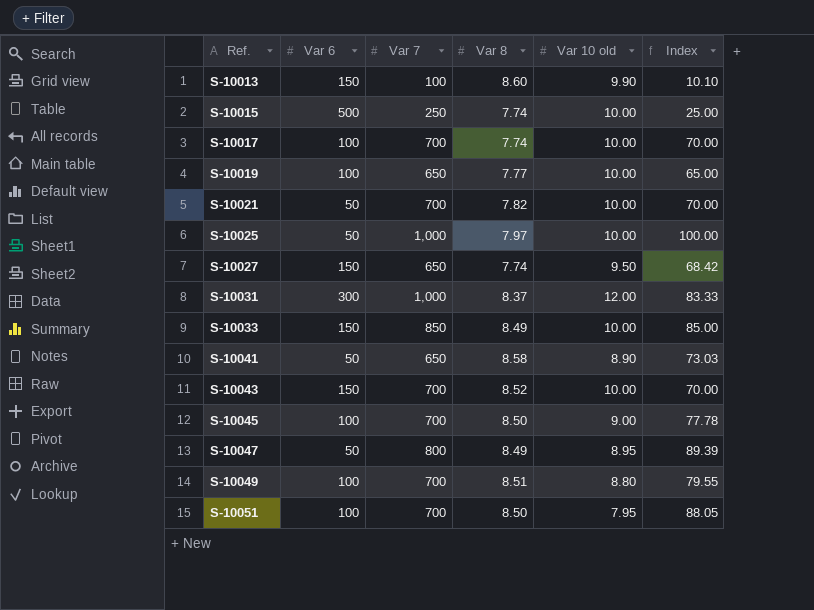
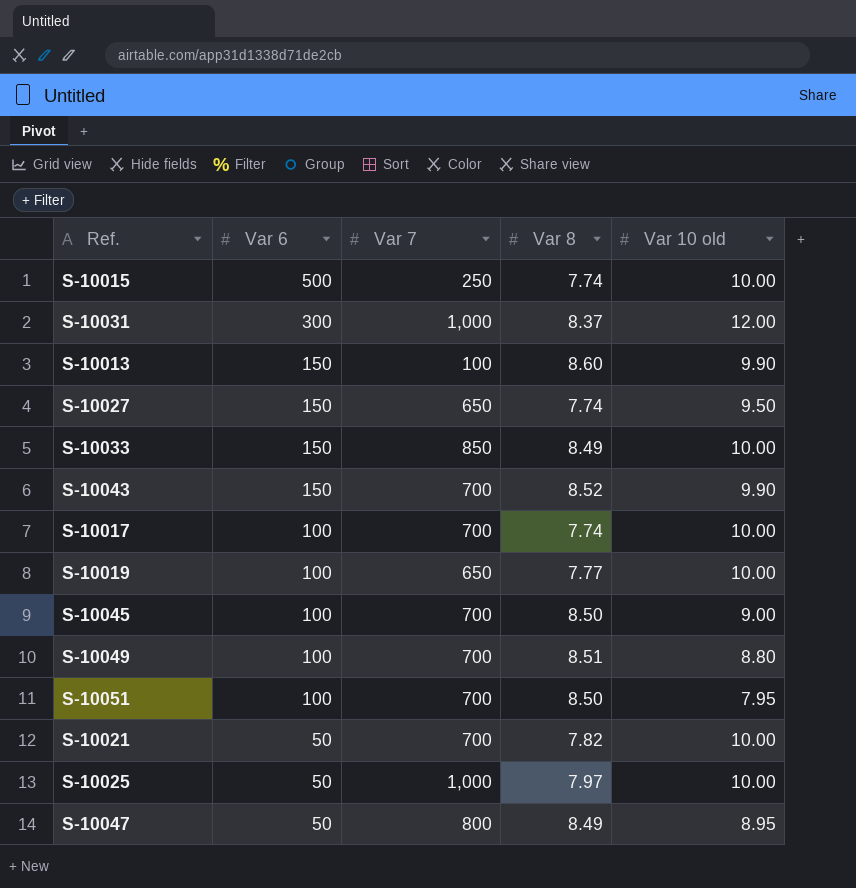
row order: Ref. ascending -> Var 6 descending
column Index | formula: [Var 7] / [Var 10 old] -> none
row S-10041: 50 | 650 | 8.58 | 8.90 | 73.03 -> none
S-10043 | Var 10 old: 10.00 -> 9.90

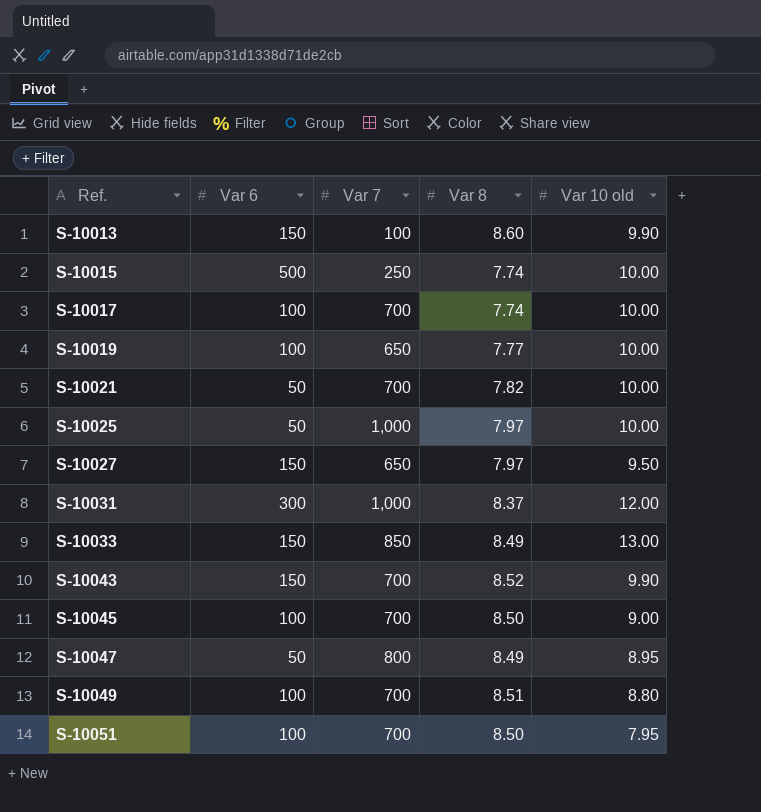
row order: Var 6 descending -> Ref. ascending
S-10027 | Var 8: 7.74 -> 7.97
S-10033 | Var 10 old: 10.00 -> 13.00

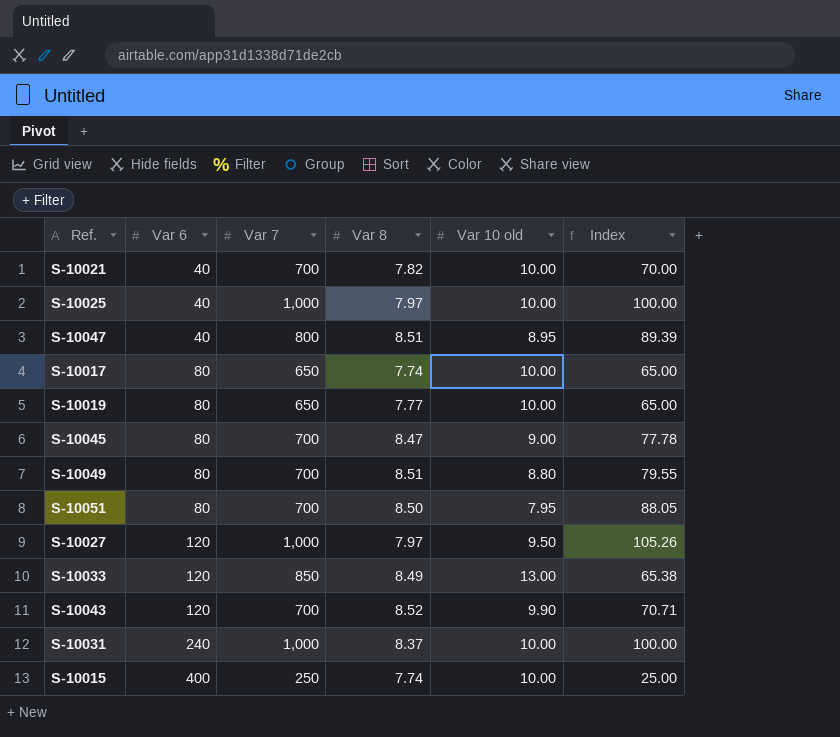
row order: Ref. ascending -> Var 6 ascending
column Index | formula: none -> [Var 7] / [Var 10 old]
row S-10013: 150 | 100 | 8.60 | 9.90 -> none
S-10021 | Var 6: 50 -> 40
S-10025 | Var 6: 50 -> 40
S-10047 | Var 6: 50 -> 40
S-10047 | Var 8: 8.49 -> 8.51
S-10017 | Var 6: 100 -> 80
S-10017 | Var 7: 700 -> 650
S-10019 | Var 6: 100 -> 80
S-10045 | Var 6: 100 -> 80
S-10045 | Var 8: 8.50 -> 8.47
S-10049 | Var 6: 100 -> 80
S-10051 | Var 6: 100 -> 80
S-10027 | Var 6: 150 -> 120
S-10027 | Var 7: 650 -> 1,000
S-10033 | Var 6: 150 -> 120
S-10043 | Var 6: 150 -> 120
S-10031 | Var 6: 300 -> 240
S-10031 | Var 10 old: 12.00 -> 10.00
S-10015 | Var 6: 500 -> 400

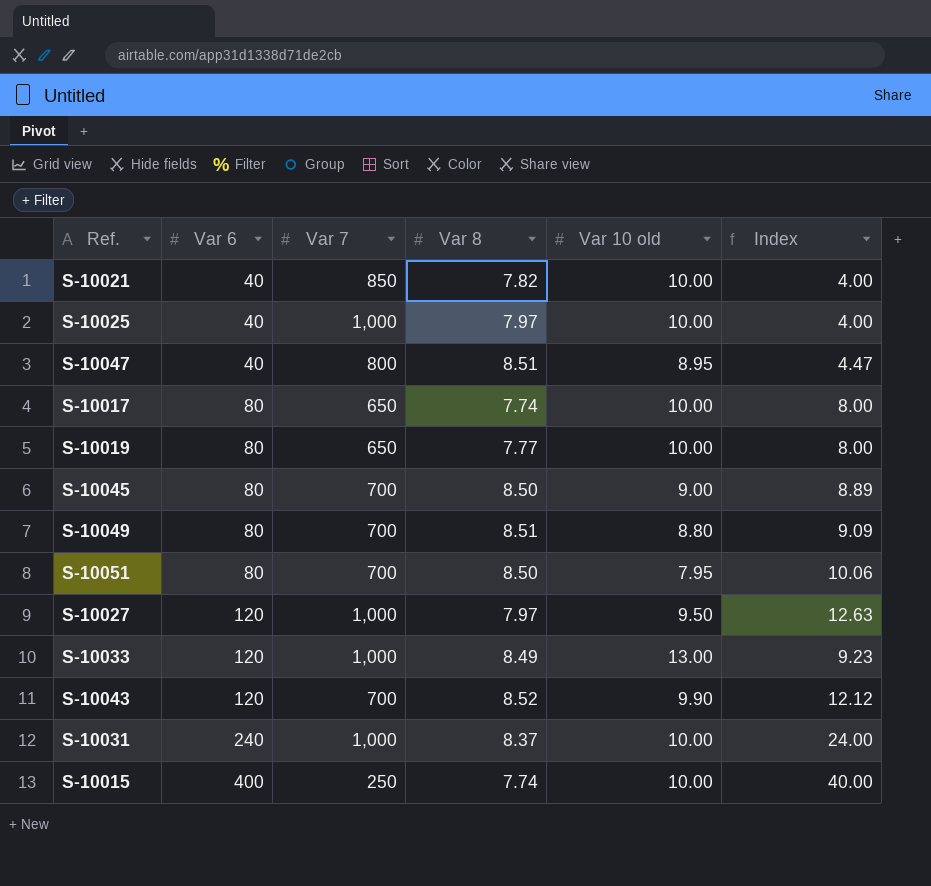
column Index | formula: [Var 7] / [Var 10 old] -> [Var 6] / [Var 10 old]
S-10021 | Var 7: 700 -> 850
S-10045 | Var 8: 8.47 -> 8.50
S-10033 | Var 7: 850 -> 1,000

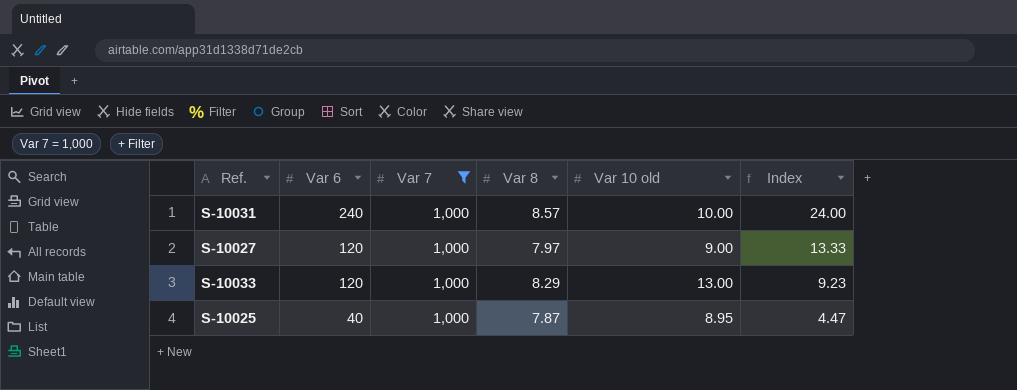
filter: none -> Var 7 = 1,000
row order: Var 6 ascending -> Var 6 descending
S-10031 | Var 8: 8.37 -> 8.57
S-10027 | Var 10 old: 9.50 -> 9.00
S-10027 | Index: 12.63 -> 13.33
S-10033 | Var 8: 8.49 -> 8.29
S-10025 | Var 8: 7.97 -> 7.87
S-10025 | Var 10 old: 10.00 -> 8.95
S-10025 | Index: 4.00 -> 4.47

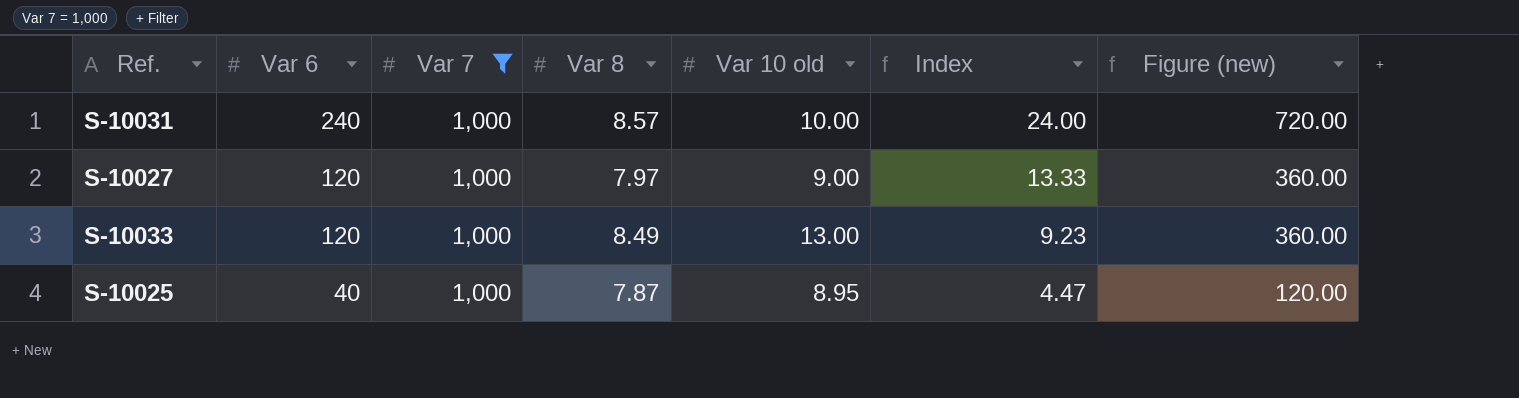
column Figure (new) | formula: none -> [Var 6] * 3
S-10033 | Var 8: 8.29 -> 8.49

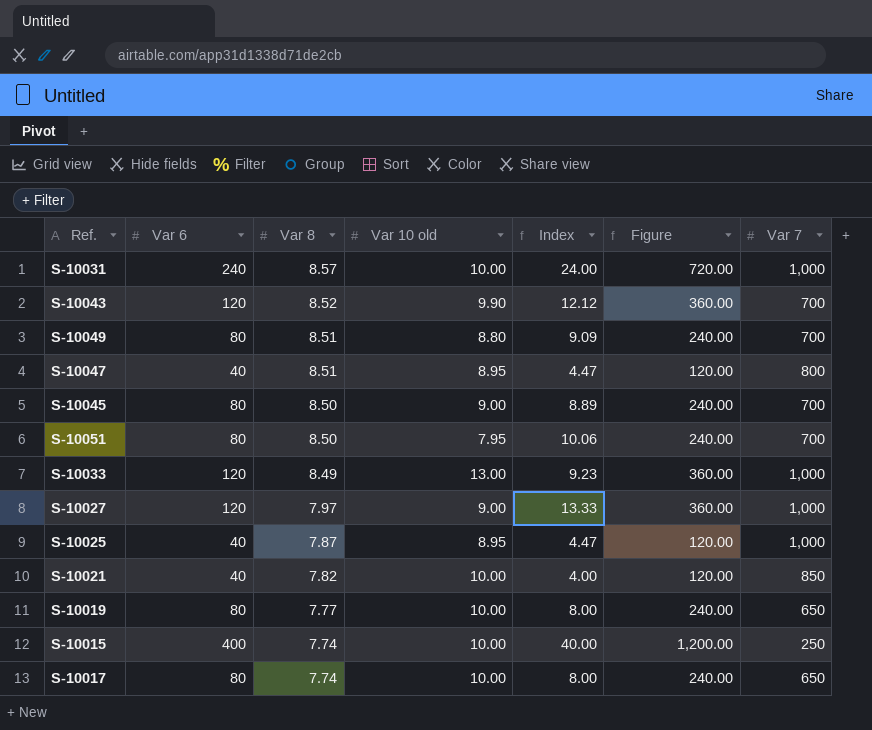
filter: Var 7 = 1,000 -> none
row order: Var 6 descending -> Var 8 descending
column name: Figure (new) -> Figure
column Var 7 | position: 3 -> 7

